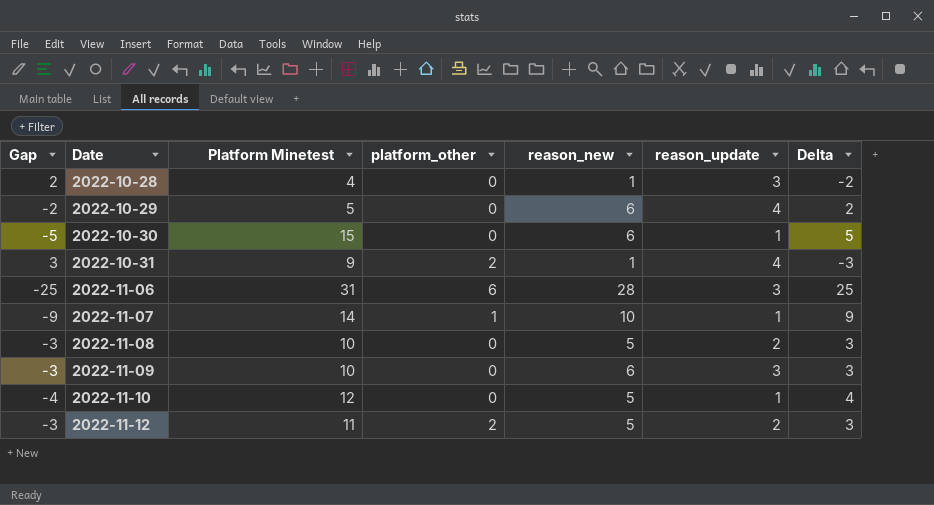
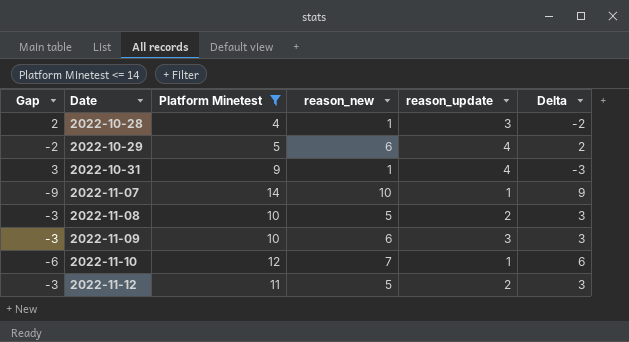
filter: none -> Platform Minetest <= 14
column platform_other | position: 4 -> none
2022-11-10 | Gap: -4 -> -6
2022-11-10 | reason_new: 5 -> 7
2022-11-10 | Delta: 4 -> 6

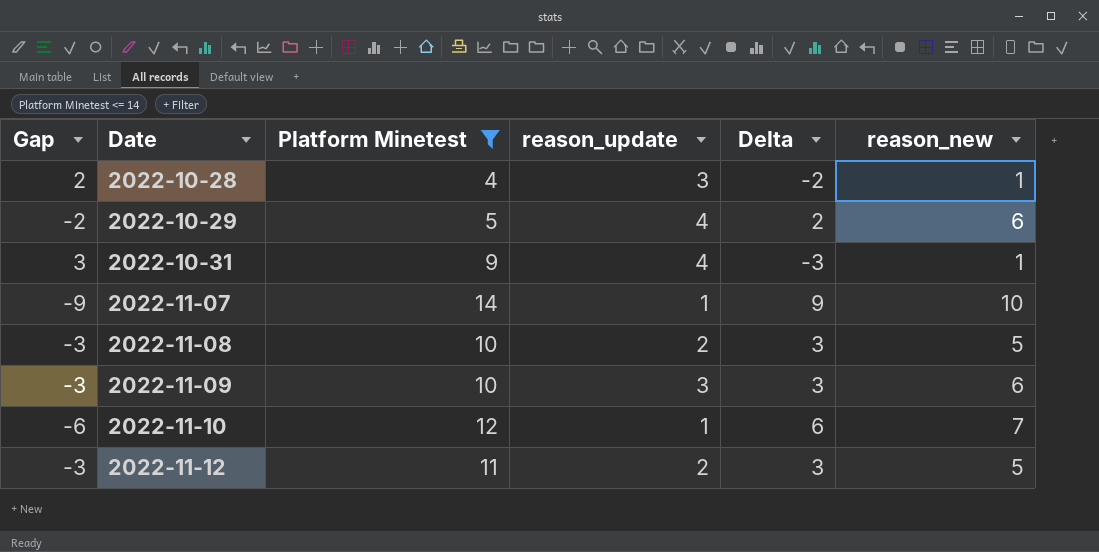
column reason_new | position: 4 -> 6

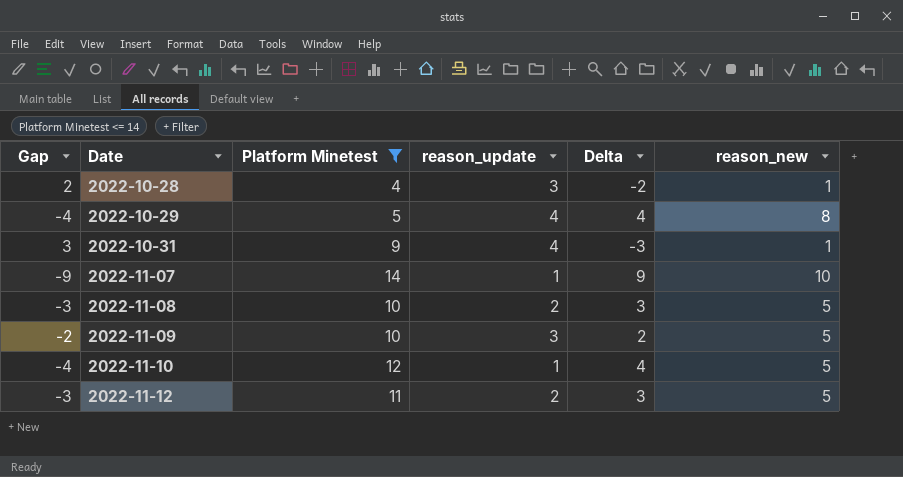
2022-10-29 | Gap: -2 -> -4
2022-10-29 | Delta: 2 -> 4
2022-10-29 | reason_new: 6 -> 8
2022-11-09 | Gap: -3 -> -2
2022-11-09 | Delta: 3 -> 2
2022-11-09 | reason_new: 6 -> 5
2022-11-10 | Gap: -6 -> -4
2022-11-10 | Delta: 6 -> 4
2022-11-10 | reason_new: 7 -> 5

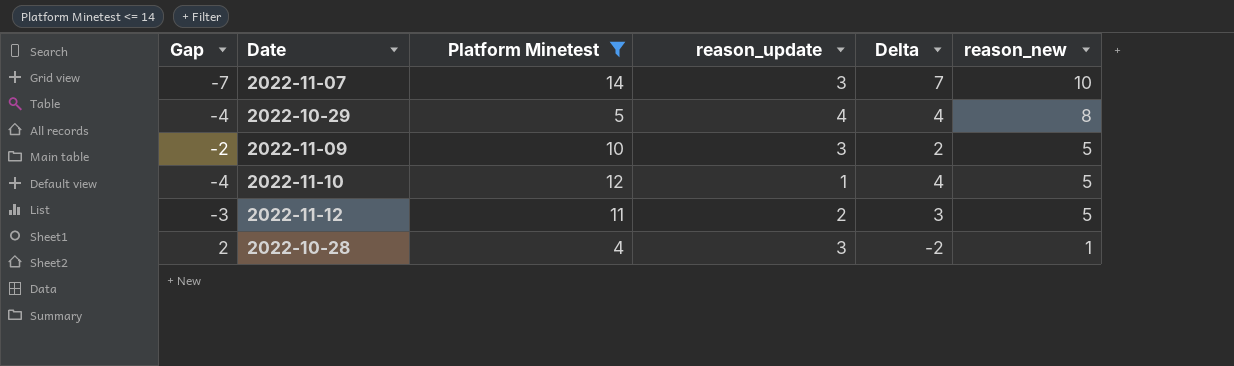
row order: Date ascending -> reason_new descending
row 2022-10-31: 3 | 9 | 4 | -3 | 1 -> none
row 2022-11-08: -3 | 10 | 2 | 3 | 5 -> none
2022-11-07 | Gap: -9 -> -7
2022-11-07 | reason_update: 1 -> 3
2022-11-07 | Delta: 9 -> 7

